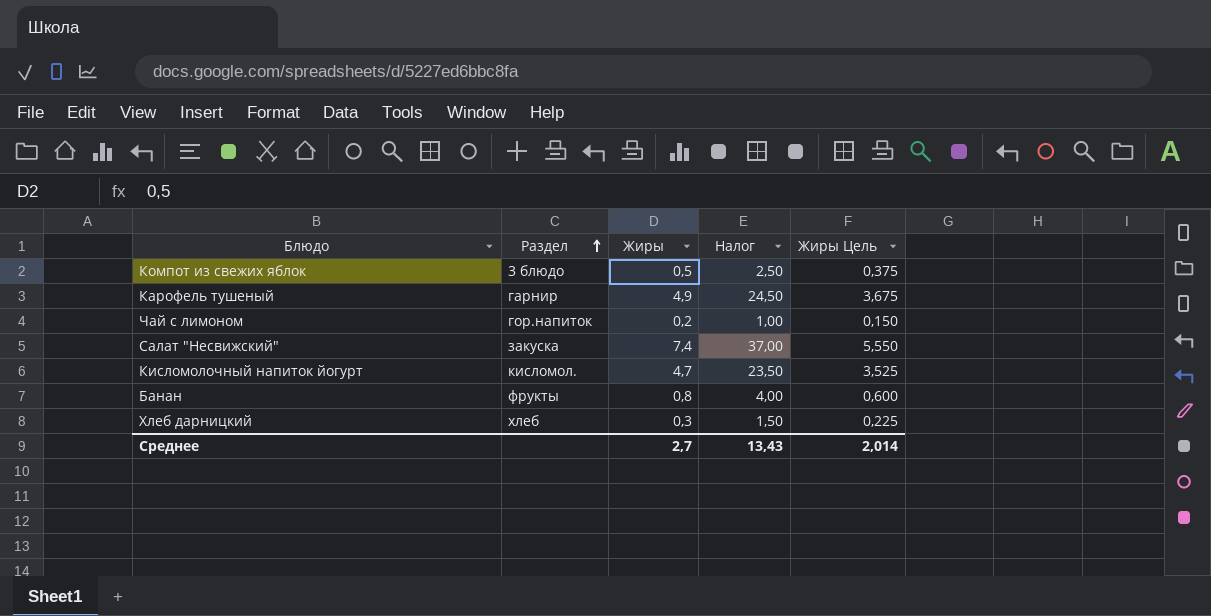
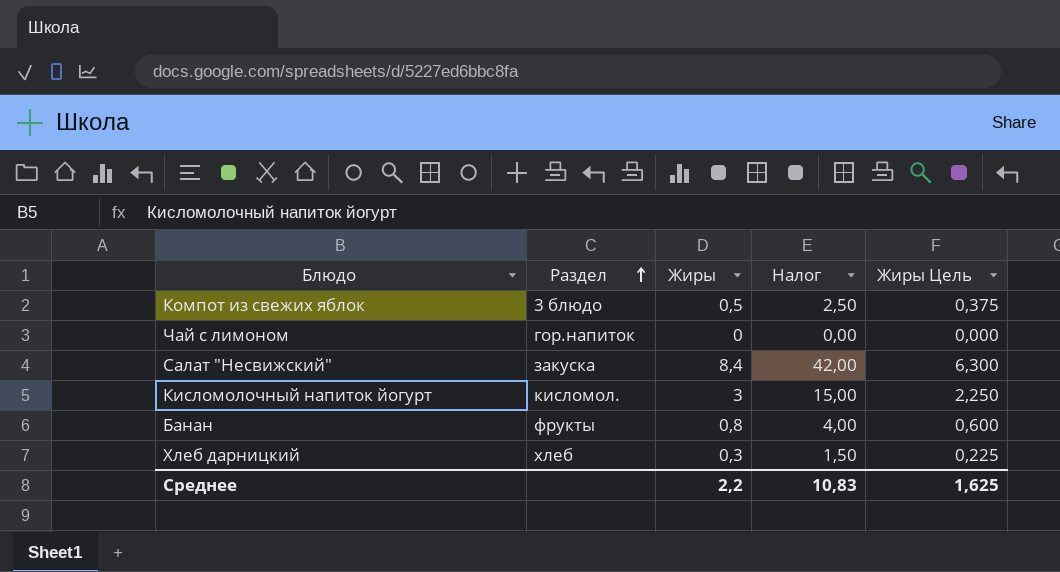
row Карофель тушеный: гарнир | 4,9 | 24,50 | 3,675 -> none
Чай с лимоном | Жиры: 0,2 -> 0
Чай с лимоном | Налог: 1,00 -> 0,00
Чай с лимоном | Жиры Цель: 0,150 -> 0,000
Салат "Несвижский" | Жиры: 7,4 -> 8,4
Салат "Несвижский" | Налог: 37,00 -> 42,00
Салат "Несвижский" | Жиры Цель: 5,550 -> 6,300
Кисломолочный напиток йогурт | Жиры: 4,7 -> 3
Кисломолочный напиток йогурт | Налог: 23,50 -> 15,00
Кисломолочный напиток йогурт | Жиры Цель: 3,525 -> 2,250
Среднее | Жиры: 2,7 -> 2,2
Среднее | Налог: 13,43 -> 10,83
Среднее | Жиры Цель: 2,014 -> 1,625

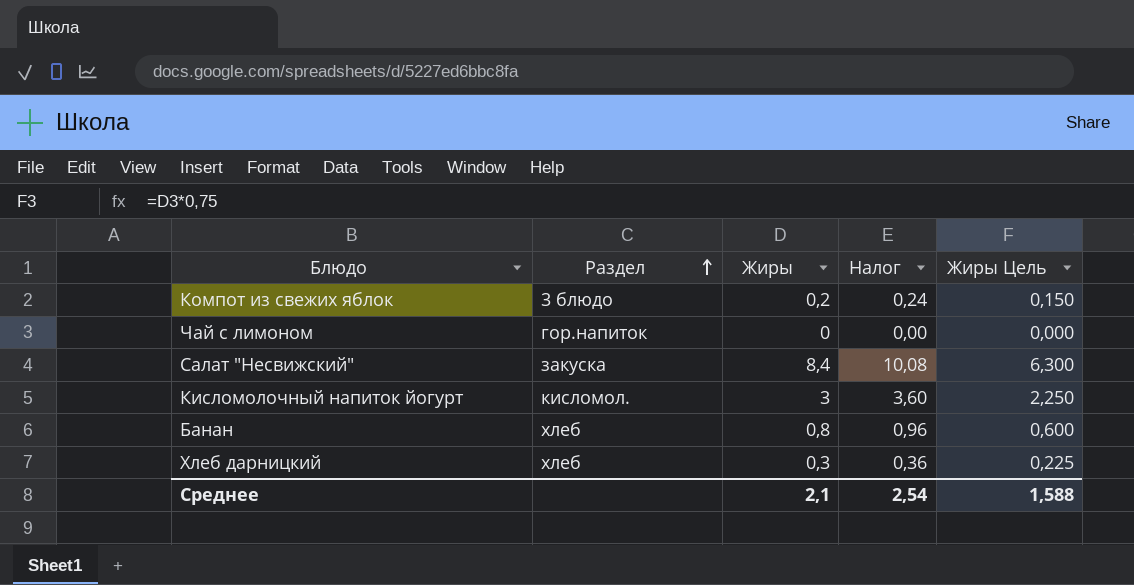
column Налог | formula: [Жиры] * 5 -> [Жиры] * 1,2
Компот из свежих яблок | Жиры: 0,5 -> 0,2
Компот из свежих яблок | Жиры Цель: 0,375 -> 0,150
Банан | Раздел: фрукты -> хлеб
Среднее | Жиры: 2,2 -> 2,1
Среднее | Налог: 10,83 -> 2,54
Среднее | Жиры Цель: 1,625 -> 1,588

